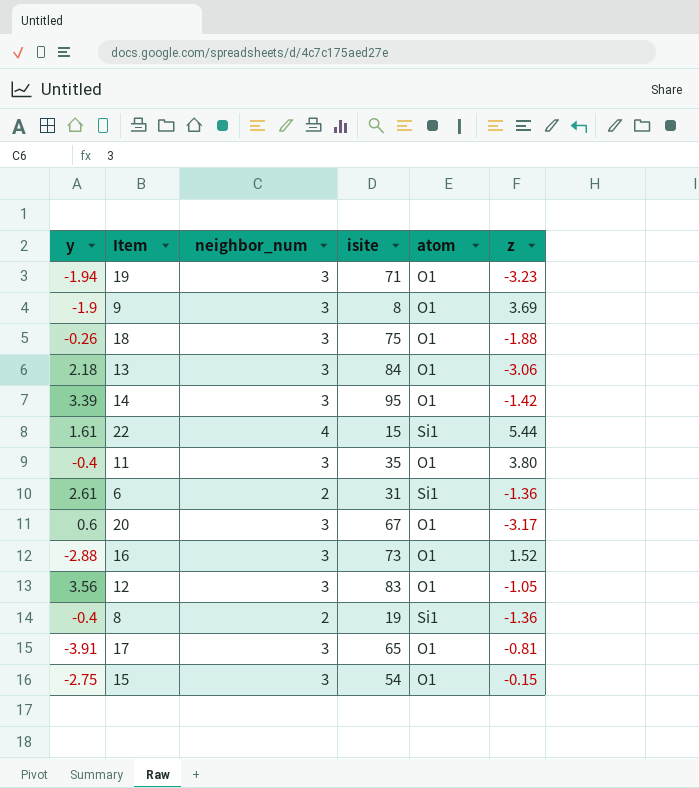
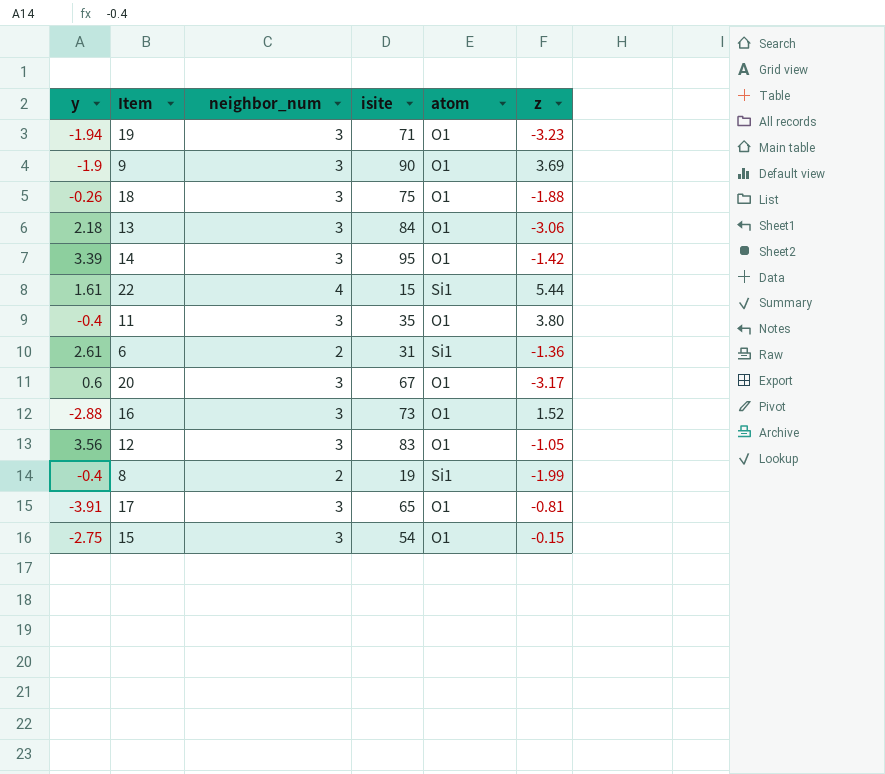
9 | isite: 8 -> 90
8 | z: -1.36 -> -1.99

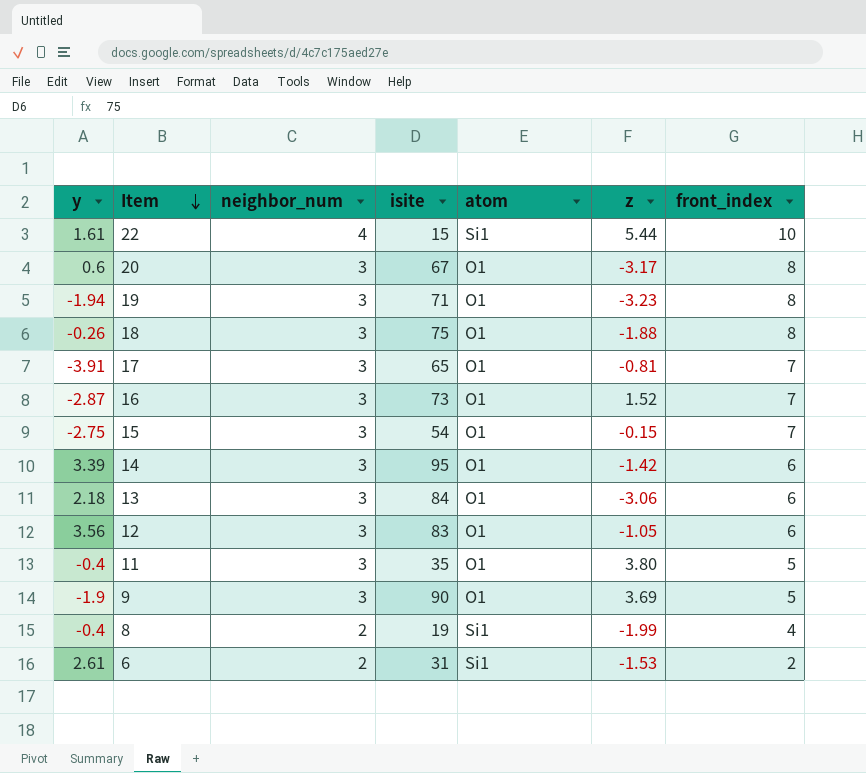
row order: none -> Item descending
column front_index | position: none -> 7
16 | y: -2.88 -> -2.87
6 | z: -1.36 -> -1.53

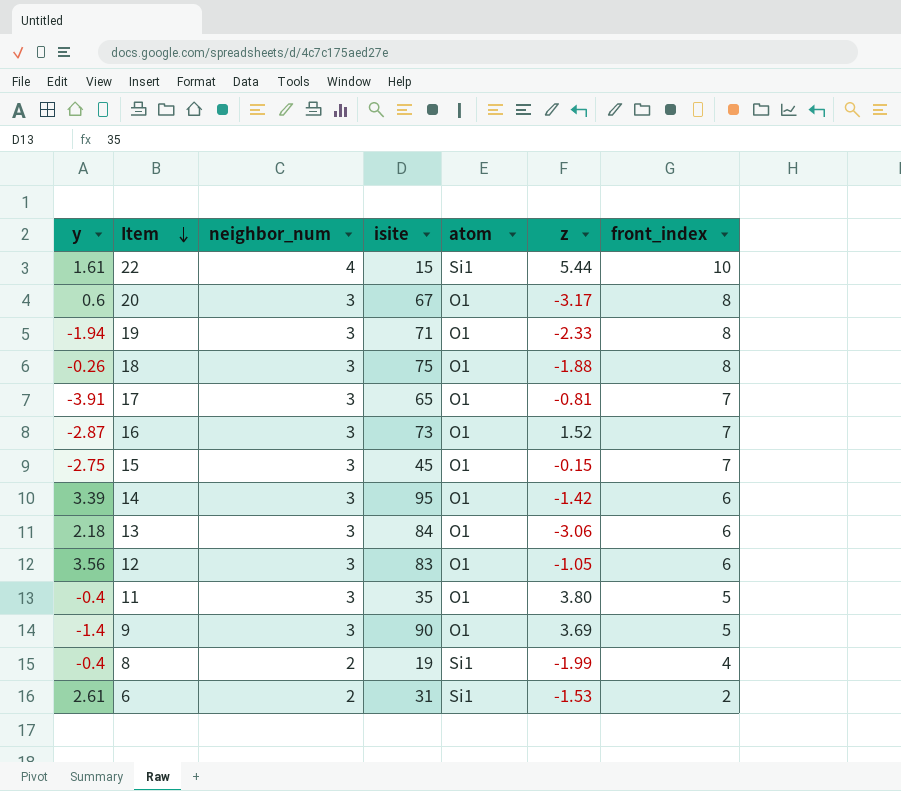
19 | z: -3.23 -> -2.33
15 | isite: 54 -> 45
9 | y: -1.9 -> -1.4

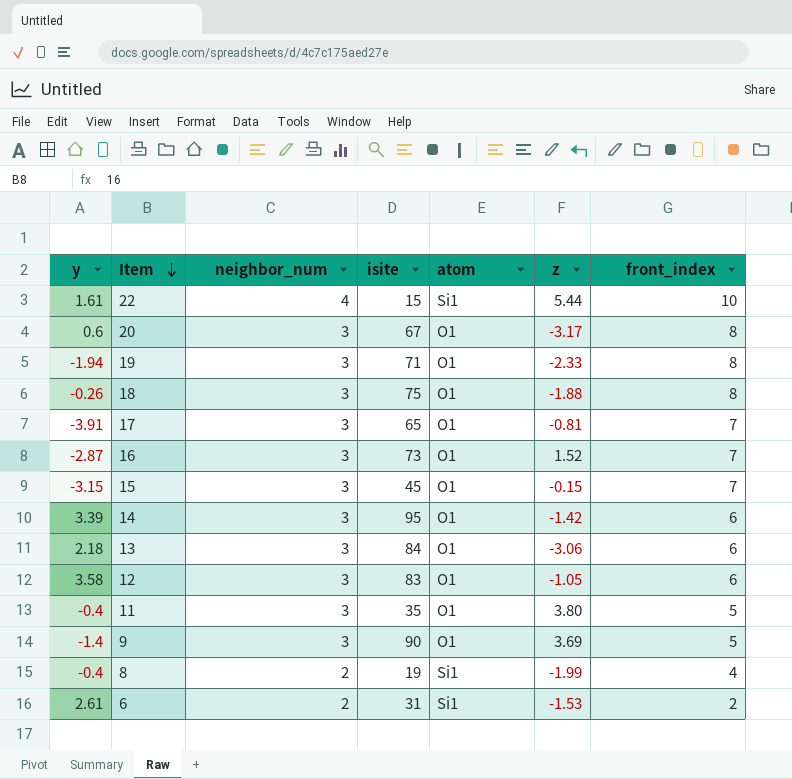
15 | y: -2.75 -> -3.15
12 | y: 3.56 -> 3.58

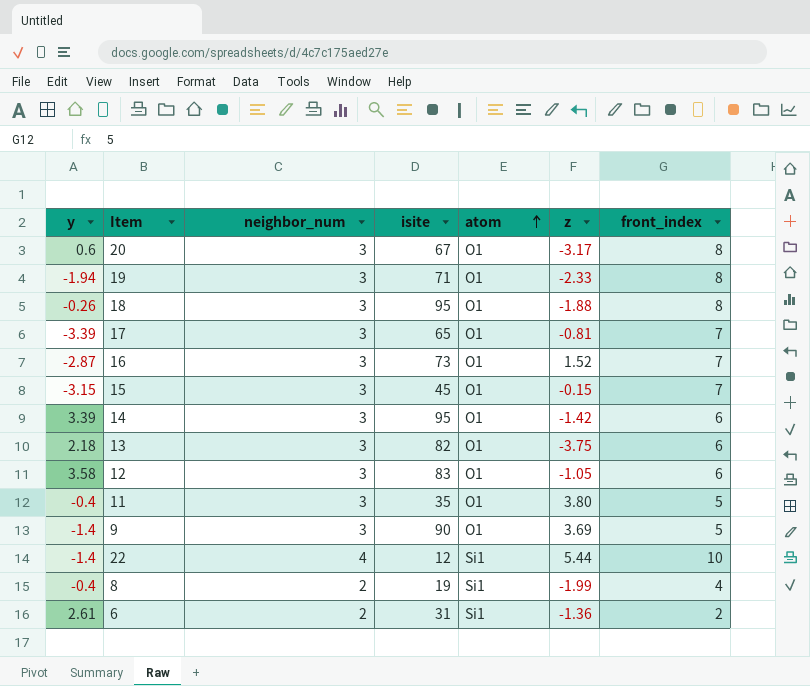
row order: Item descending -> atom ascending
18 | isite: 75 -> 95
17 | y: -3.91 -> -3.39
13 | isite: 84 -> 82
13 | z: -3.06 -> -3.75
22 | y: 1.61 -> -1.4
22 | isite: 15 -> 12
6 | z: -1.53 -> -1.36

